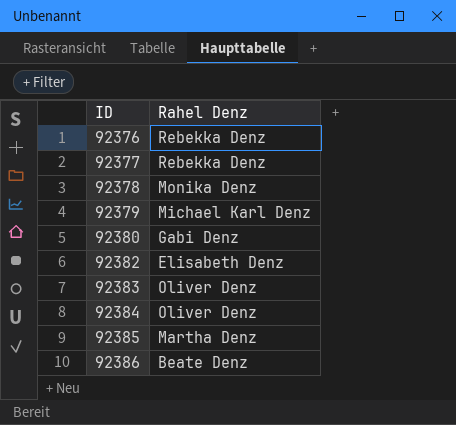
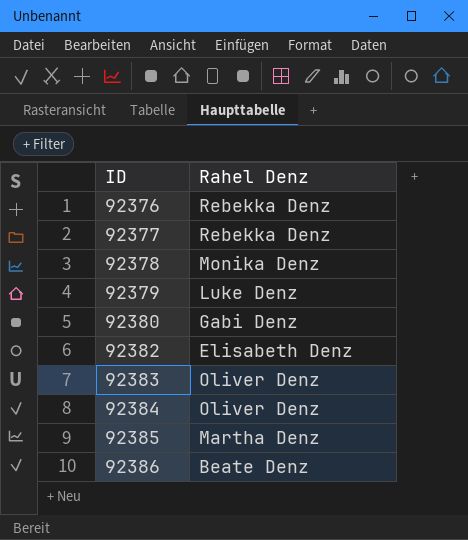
92379 | Rahel Denz: Michael Karl Denz -> Luke Denz

